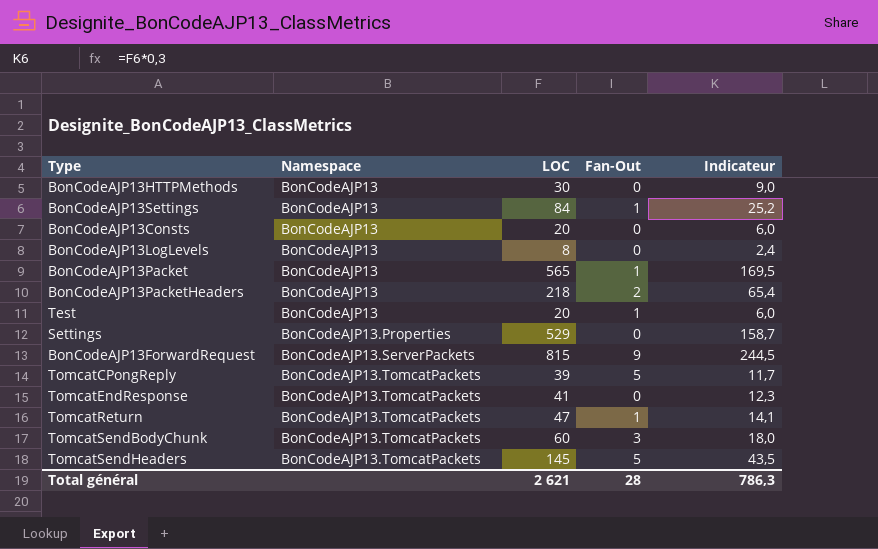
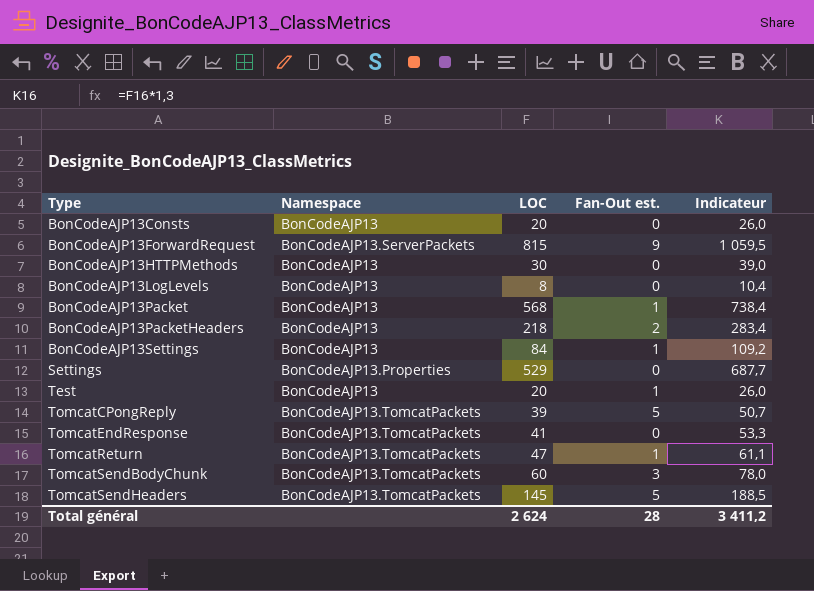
row order: Namespace ascending -> Type ascending
column name: Fan-Out -> Fan-Out est.
column Indicateur | formula: [LOC] * 0,3 -> [LOC] * 1,3
BonCodeAJP13Packet | LOC: 565 -> 568
Total général | LOC: 2 621 -> 2 624
Total général | Indicateur: 786,3 -> 3 411,2

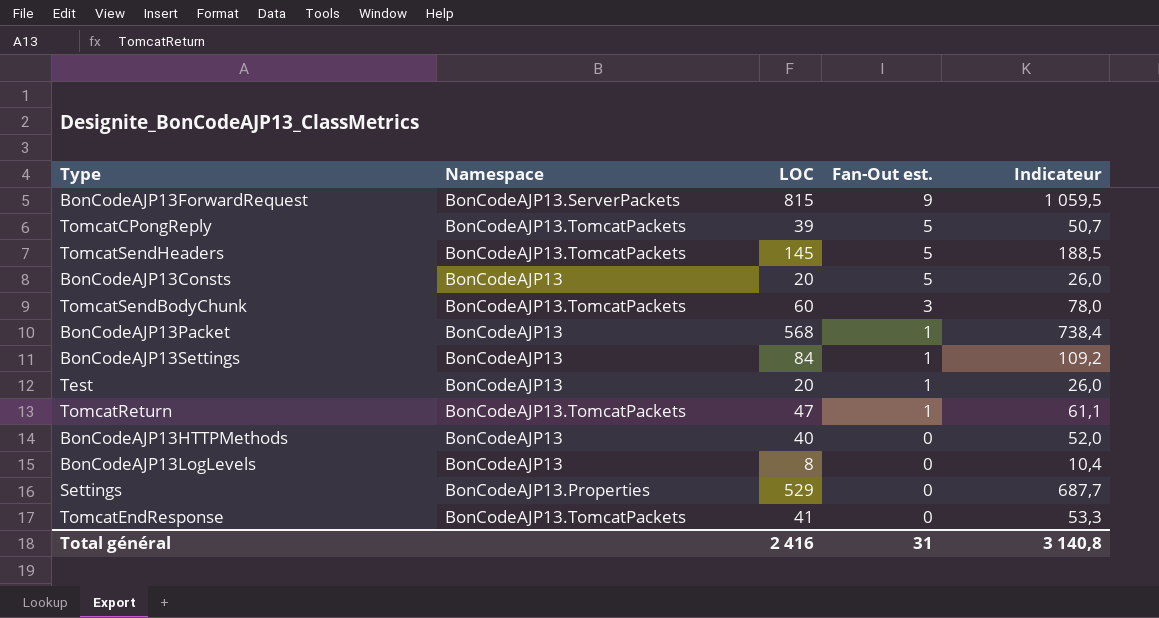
row order: Type ascending -> Fan-Out est. descending
row BonCodeAJP13PacketHeaders: BonCodeAJP13 | 218 | 2 | 283,4 -> none
BonCodeAJP13Consts | Fan-Out est.: 0 -> 5
BonCodeAJP13HTTPMethods | LOC: 30 -> 40
BonCodeAJP13HTTPMethods | Indicateur: 39,0 -> 52,0
Total général | LOC: 2 624 -> 2 416
Total général | Fan-Out est.: 28 -> 31
Total général | Indicateur: 3 411,2 -> 3 140,8

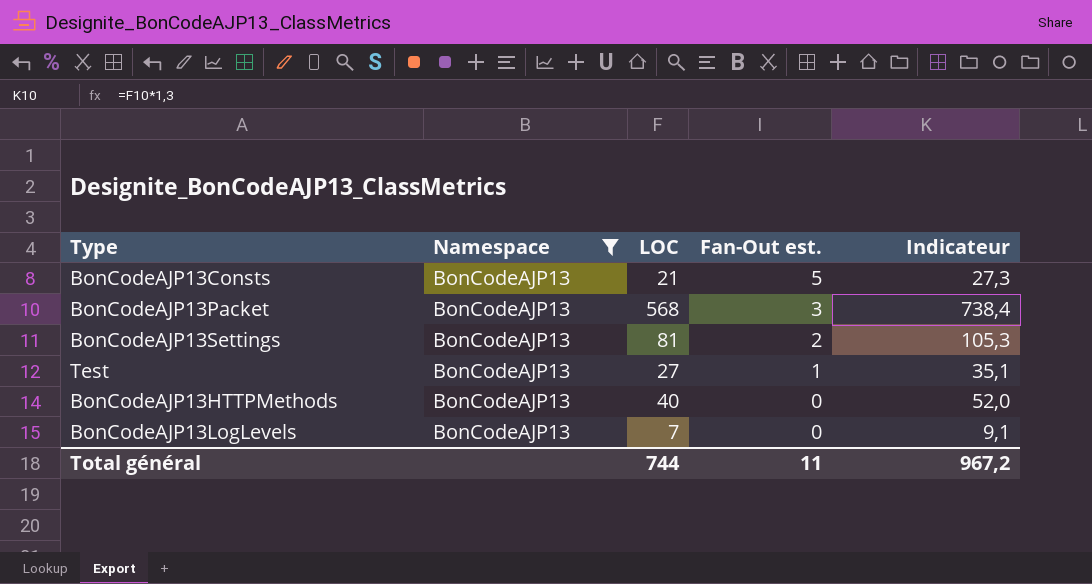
filter: none -> Namespace = BonCodeAJP13
BonCodeAJP13Consts | LOC: 20 -> 21
BonCodeAJP13Consts | Indicateur: 26,0 -> 27,3
BonCodeAJP13Packet | Fan-Out est.: 1 -> 3
BonCodeAJP13Settings | LOC: 84 -> 81
BonCodeAJP13Settings | Fan-Out est.: 1 -> 2
BonCodeAJP13Settings | Indicateur: 109,2 -> 105,3
Test | LOC: 20 -> 27
Test | Indicateur: 26,0 -> 35,1
BonCodeAJP13LogLevels | LOC: 8 -> 7
BonCodeAJP13LogLevels | Indicateur: 10,4 -> 9,1
Total général | LOC: 2 416 -> 744
Total général | Fan-Out est.: 31 -> 11
Total général | Indicateur: 3 140,8 -> 967,2

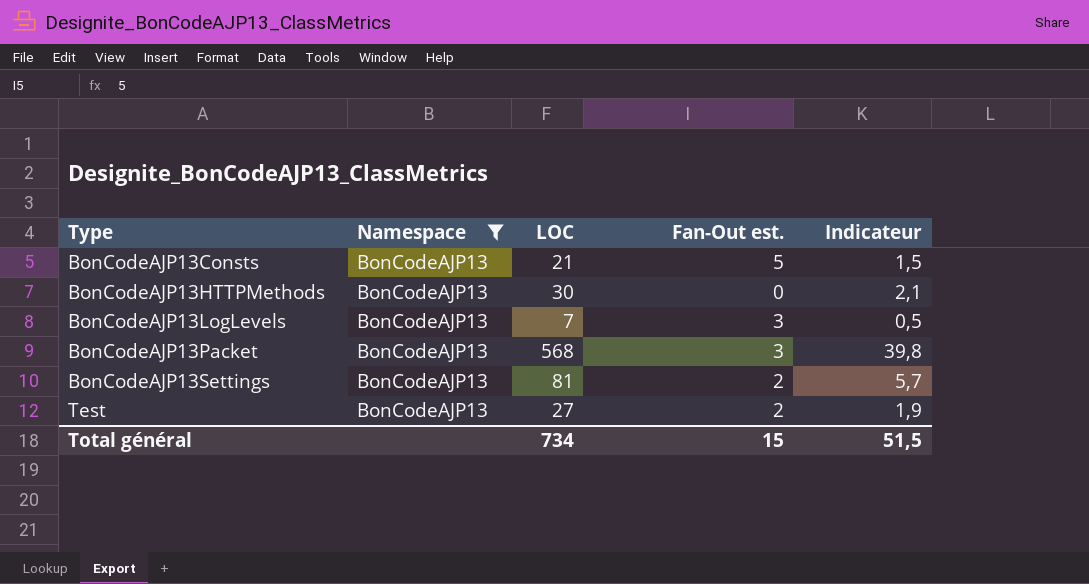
row order: Fan-Out est. descending -> Type ascending
column Indicateur | formula: [LOC] * 1,3 -> [LOC] * 0,07
BonCodeAJP13HTTPMethods | LOC: 40 -> 30
BonCodeAJP13LogLevels | Fan-Out est.: 0 -> 3
Test | Fan-Out est.: 1 -> 2
Total général | LOC: 744 -> 734
Total général | Fan-Out est.: 11 -> 15
Total général | Indicateur: 967,2 -> 51,5

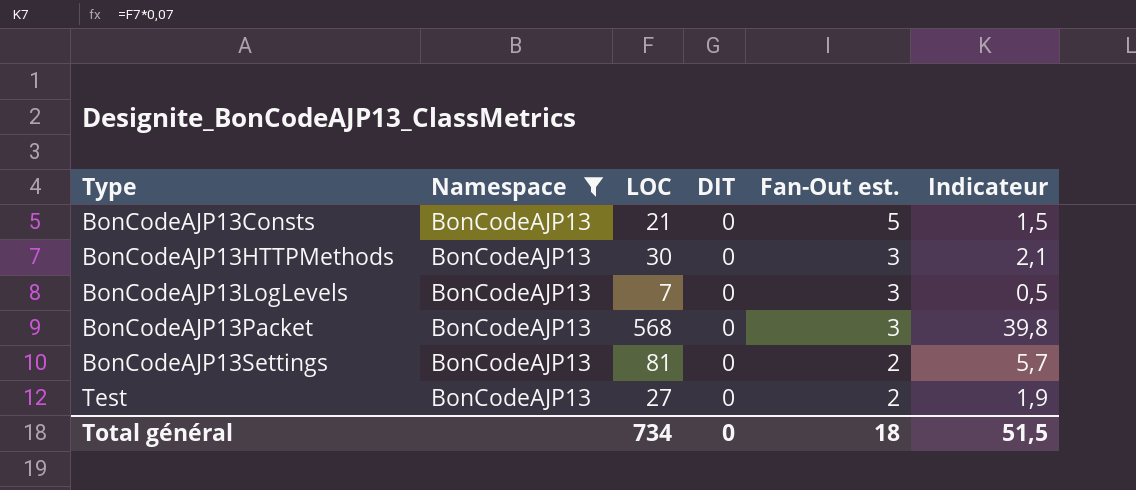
column DIT | position: none -> 4
BonCodeAJP13HTTPMethods | Fan-Out est.: 0 -> 3
Total général | Fan-Out est.: 15 -> 18

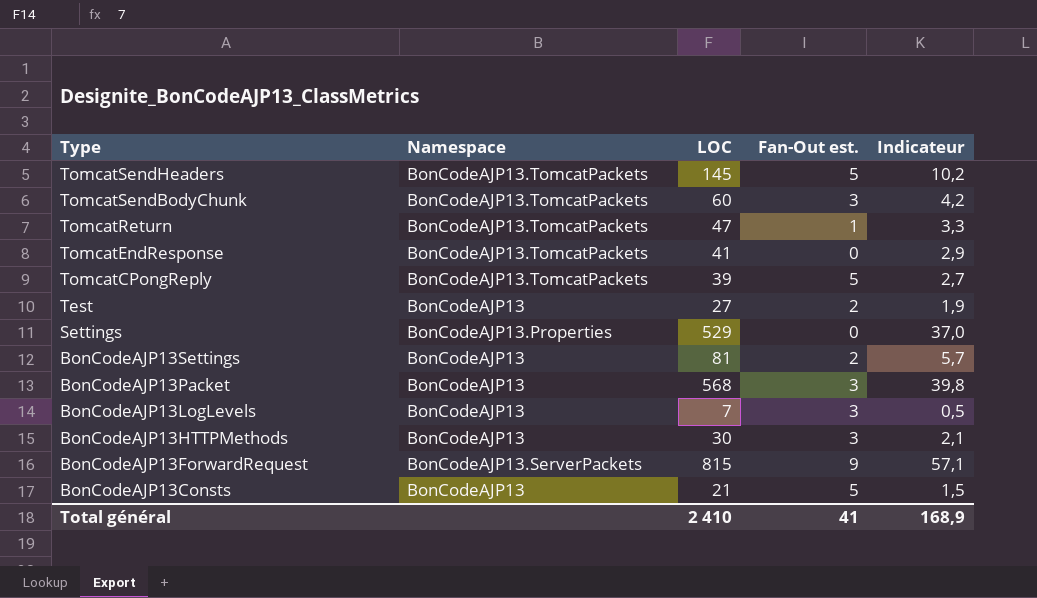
filter: Namespace = BonCodeAJP13 -> none
row order: Type ascending -> Type descending
column DIT | position: 4 -> none
Total général | LOC: 734 -> 2 410
Total général | Fan-Out est.: 18 -> 41
Total général | Indicateur: 51,5 -> 168,9

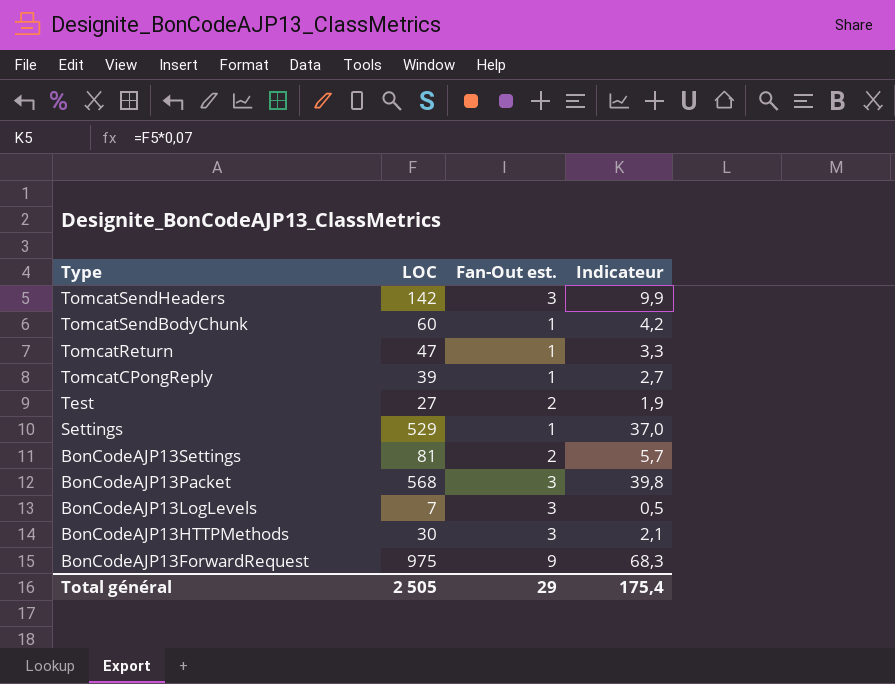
column Namespace | position: 2 -> none
row TomcatEndResponse: BonCodeAJP13.TomcatPackets | 41 | 0 | 2,9 -> none
row BonCodeAJP13Consts: BonCodeAJP13 | 21 | 5 | 1,5 -> none
TomcatSendHeaders | LOC: 145 -> 142
TomcatSendHeaders | Fan-Out est.: 5 -> 3
TomcatSendHeaders | Indicateur: 10,2 -> 9,9
TomcatSendBodyChunk | Fan-Out est.: 3 -> 1
TomcatCPongReply | Fan-Out est.: 5 -> 1
Settings | Fan-Out est.: 0 -> 1
BonCodeAJP13ForwardRequest | LOC: 815 -> 975
BonCodeAJP13ForwardRequest | Indicateur: 57,1 -> 68,3
Total général | LOC: 2 410 -> 2 505
Total général | Fan-Out est.: 41 -> 29
Total général | Indicateur: 168,9 -> 175,4

